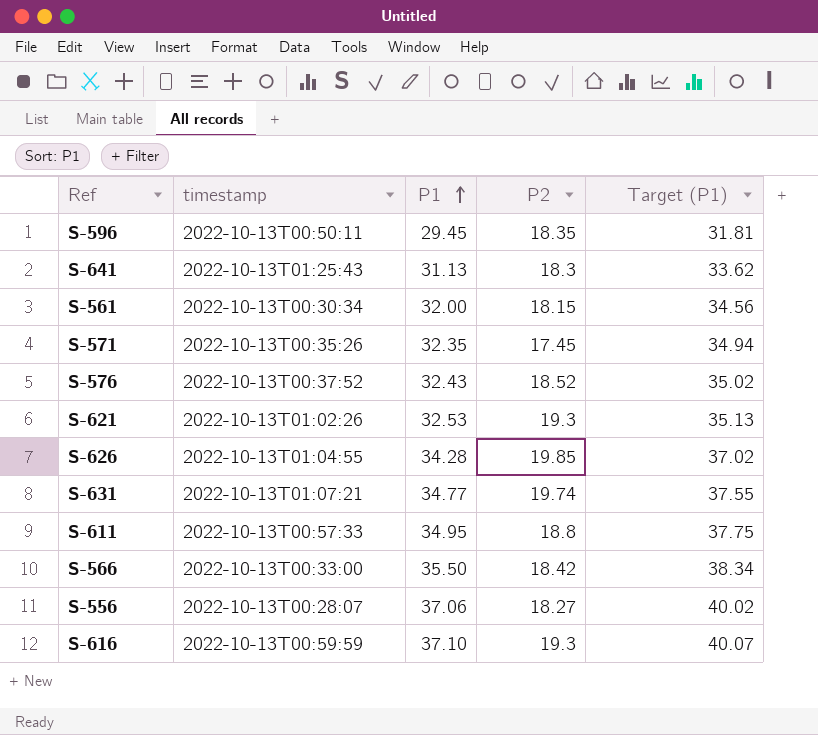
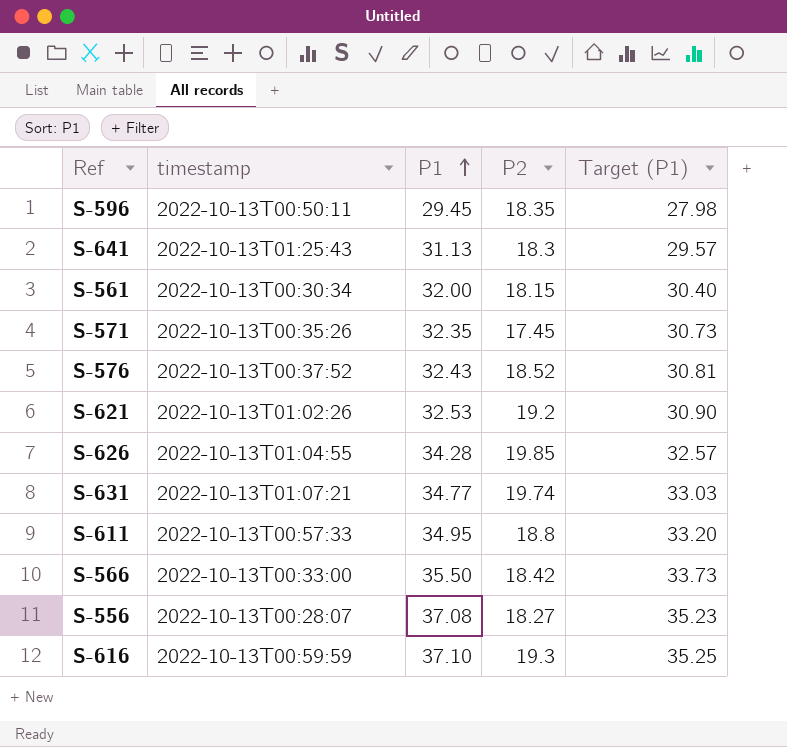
column Target (P1) | formula: [P1] * 1.08 -> [P1] * 0.95
S-621 | P2: 19.3 -> 19.2
S-556 | P1: 37.06 -> 37.08

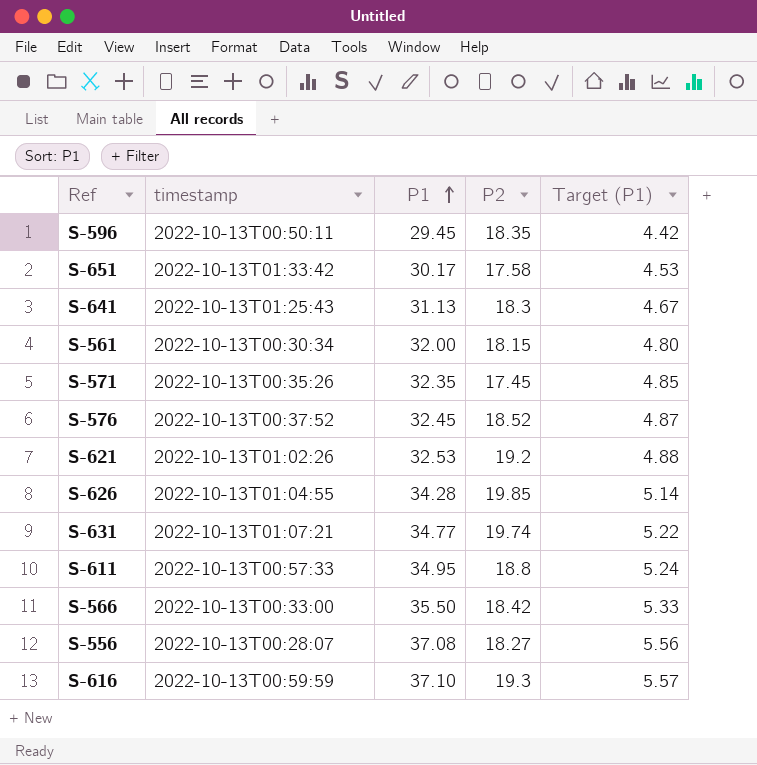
column Target (P1) | formula: [P1] * 0.95 -> [P1] * 0.15
row S-651: none -> 2022-10-13T01:33:42 | 30.17 | 17.58 | 4.53
S-576 | P1: 32.43 -> 32.45

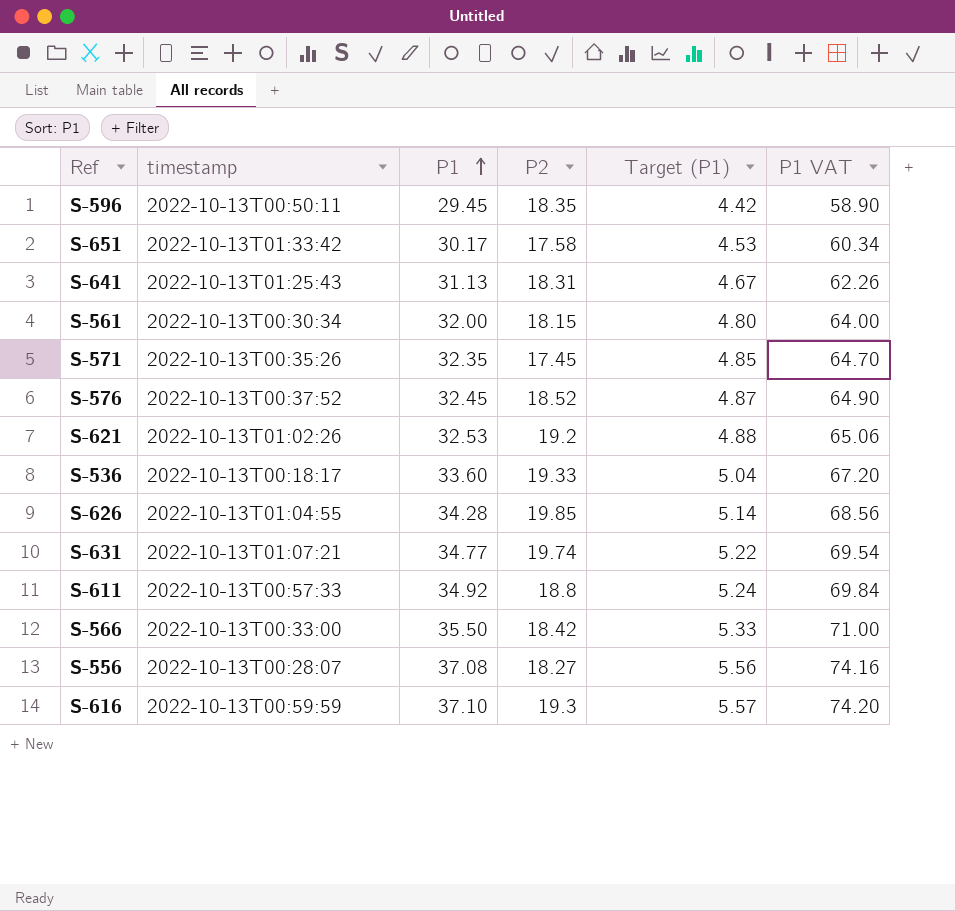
column P1 VAT | formula: none -> [P1] * 2
S-641 | P2: 18.3 -> 18.31
row S-536: none -> 2022-10-13T00:18:17 | 33.60 | 19.33 | 5.04 | 67.20
S-611 | P1: 34.95 -> 34.92

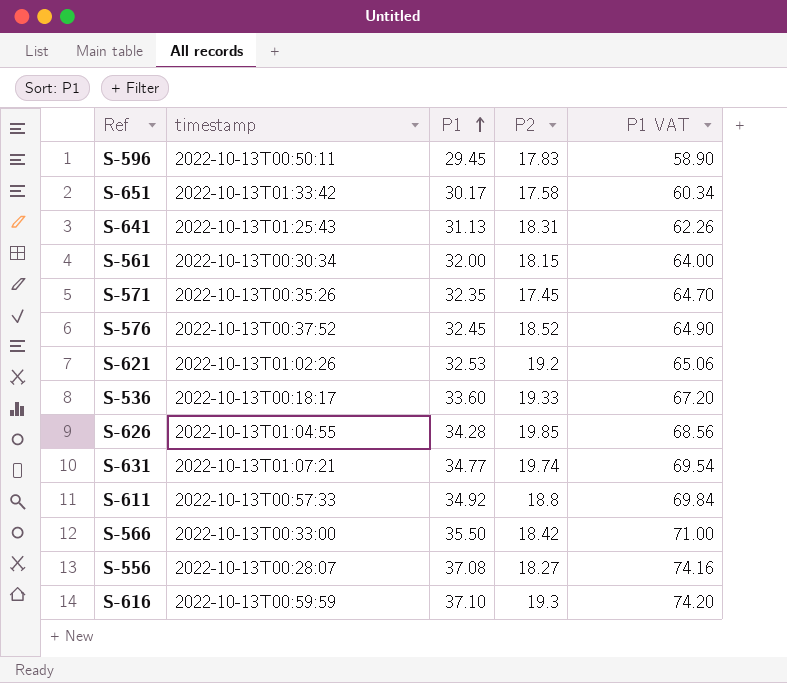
column Target (P1) | formula: [P1] * 0.15 -> none
S-596 | P2: 18.35 -> 17.83

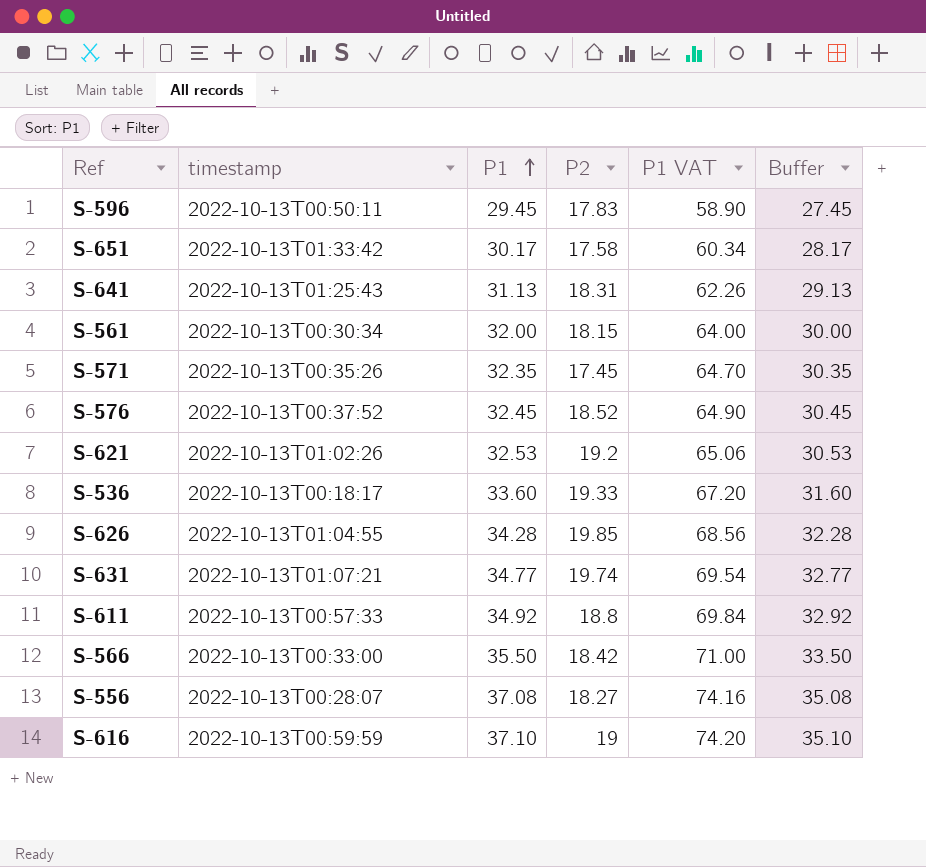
column Buffer | formula: none -> [P1] - 2
S-616 | P2: 19.3 -> 19

